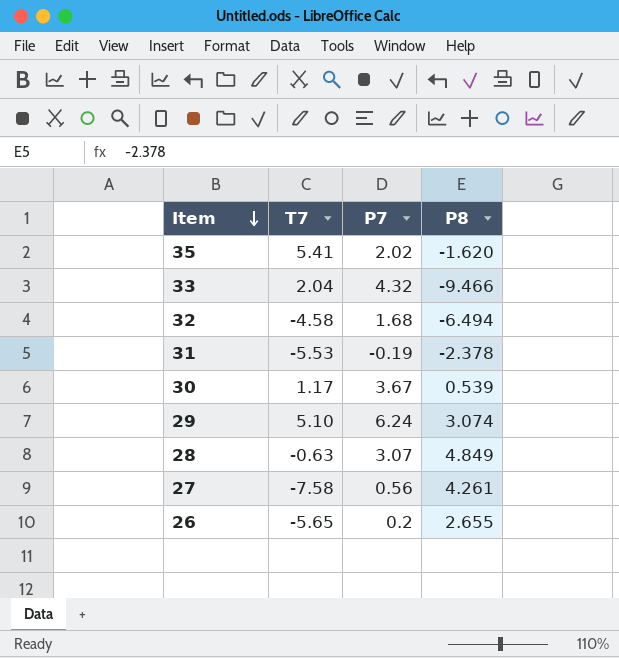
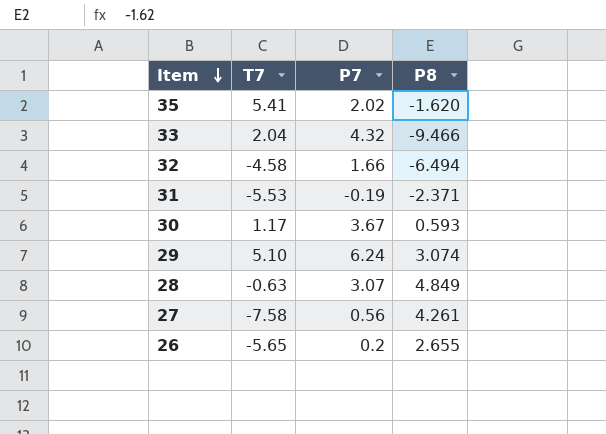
32 | P7: 1.68 -> 1.66
31 | P8: -2.378 -> -2.371
30 | P8: 0.539 -> 0.593

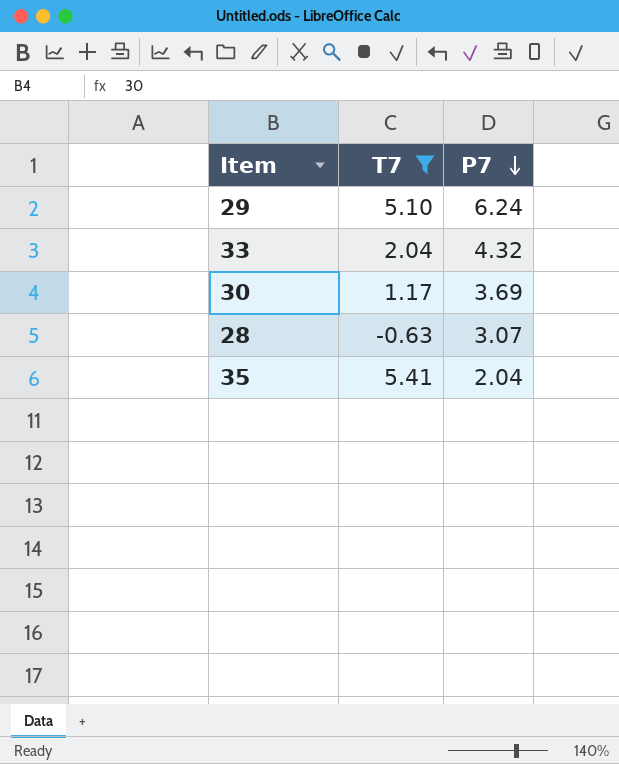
filter: none -> T7 >= -0.63
row order: Item descending -> P7 descending
column P8 | position: 4 -> none
30 | P7: 3.67 -> 3.69
35 | P7: 2.02 -> 2.04

